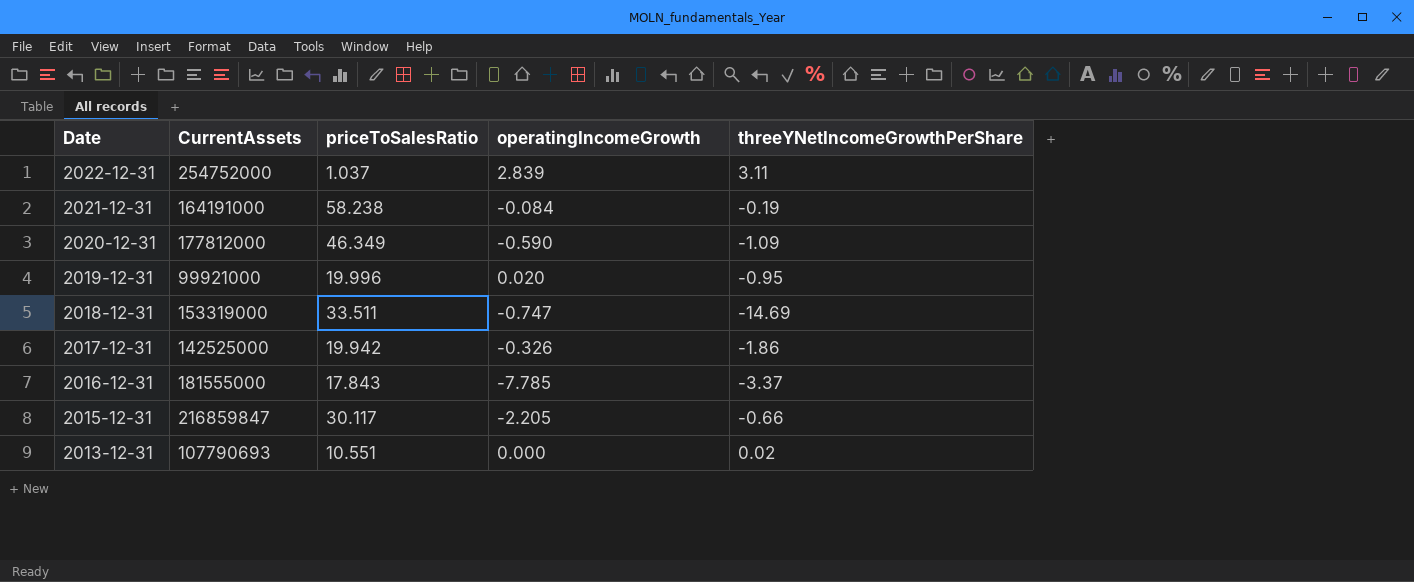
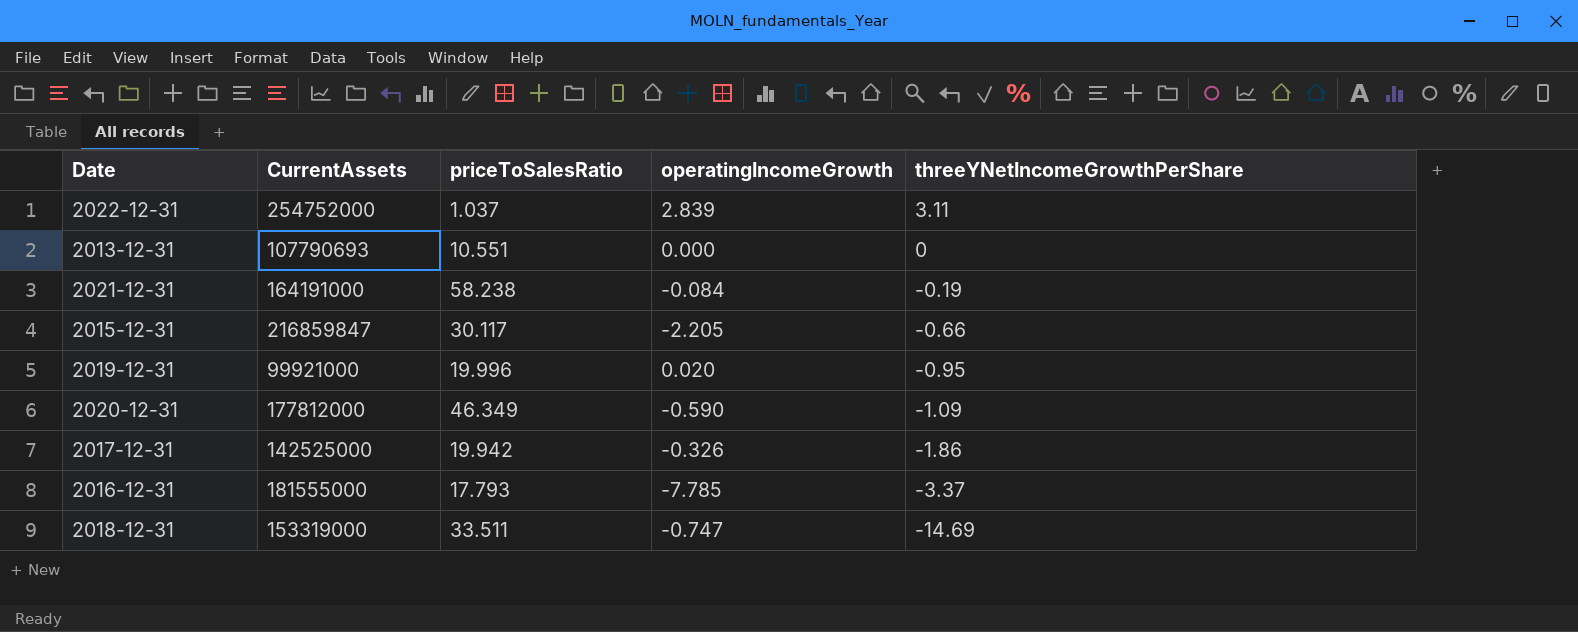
row order: Date descending -> threeYNetIncomeGrowthPerShare descending
2013-12-31 | threeYNetIncomeGrowthPerShare: 0.02 -> 0
2016-12-31 | priceToSalesRatio: 17.843 -> 17.793

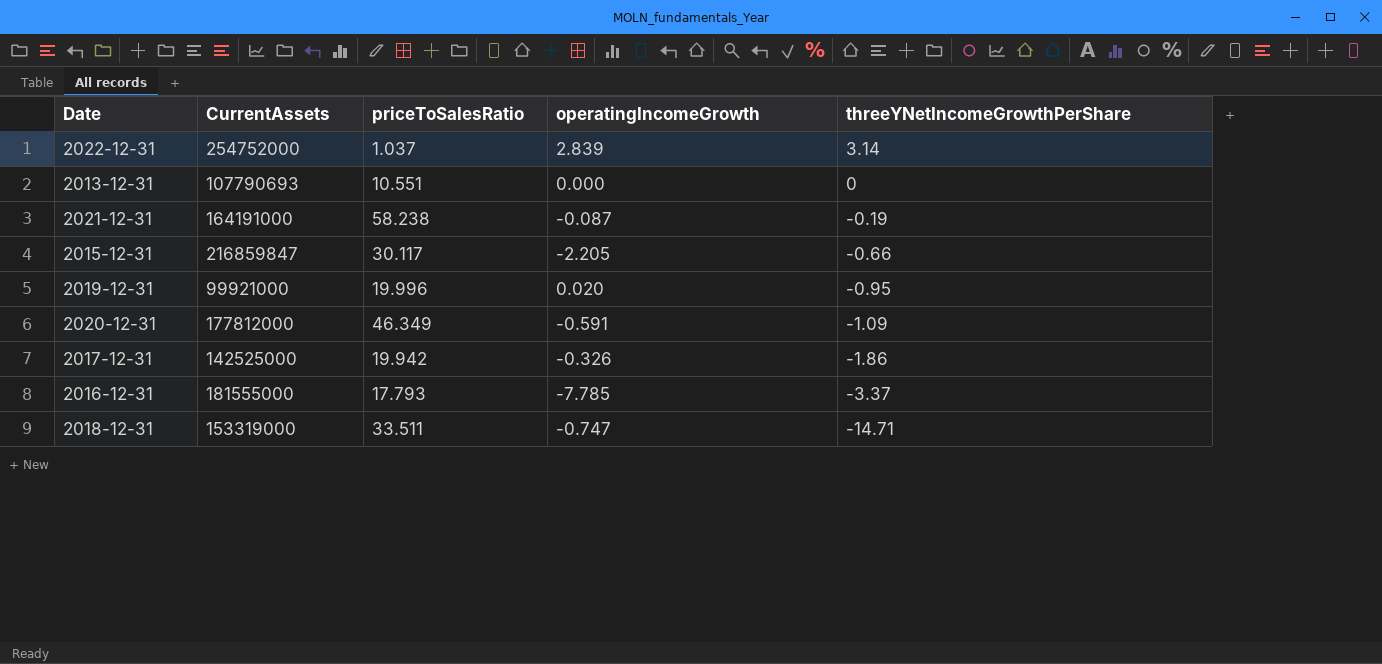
2022-12-31 | threeYNetIncomeGrowthPerShare: 3.11 -> 3.14
2021-12-31 | operatingIncomeGrowth: -0.084 -> -0.087
2020-12-31 | operatingIncomeGrowth: -0.590 -> -0.591
2018-12-31 | threeYNetIncomeGrowthPerShare: -14.69 -> -14.71

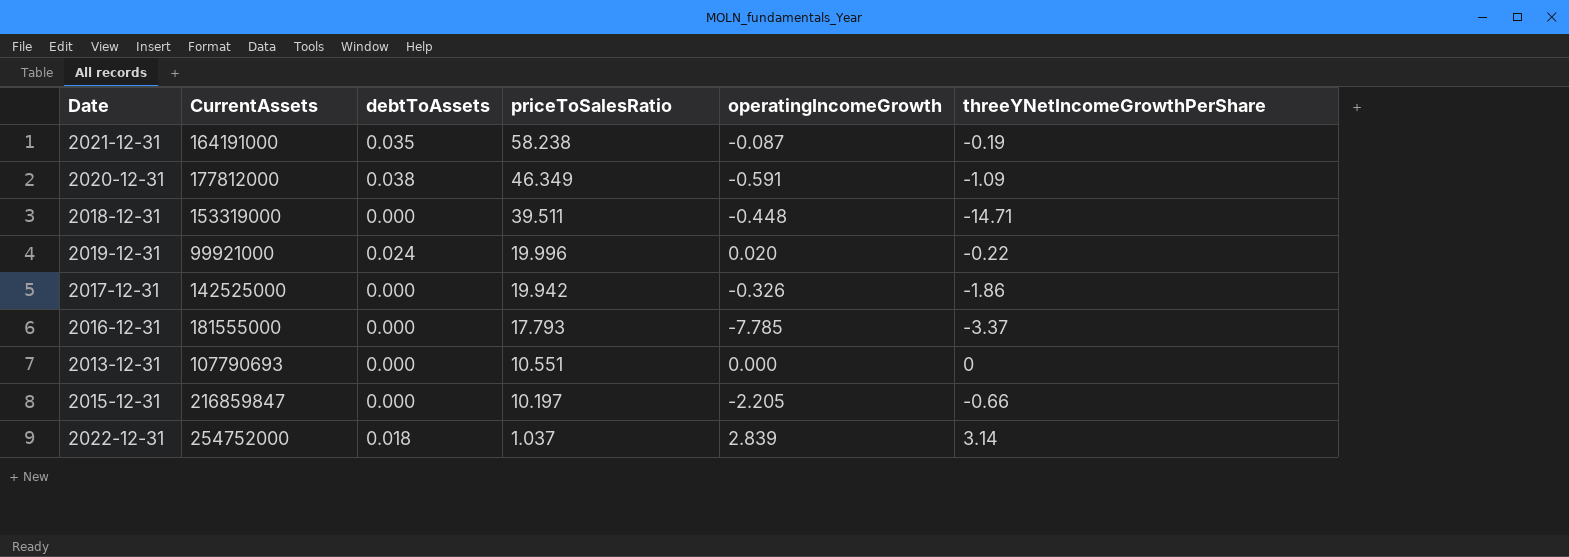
row order: threeYNetIncomeGrowthPerShare descending -> priceToSalesRatio descending
column debtToAssets | position: none -> 3
2018-12-31 | priceToSalesRatio: 33.511 -> 39.511
2018-12-31 | operatingIncomeGrowth: -0.747 -> -0.448
2019-12-31 | threeYNetIncomeGrowthPerShare: -0.95 -> -0.22
2015-12-31 | priceToSalesRatio: 30.117 -> 10.197

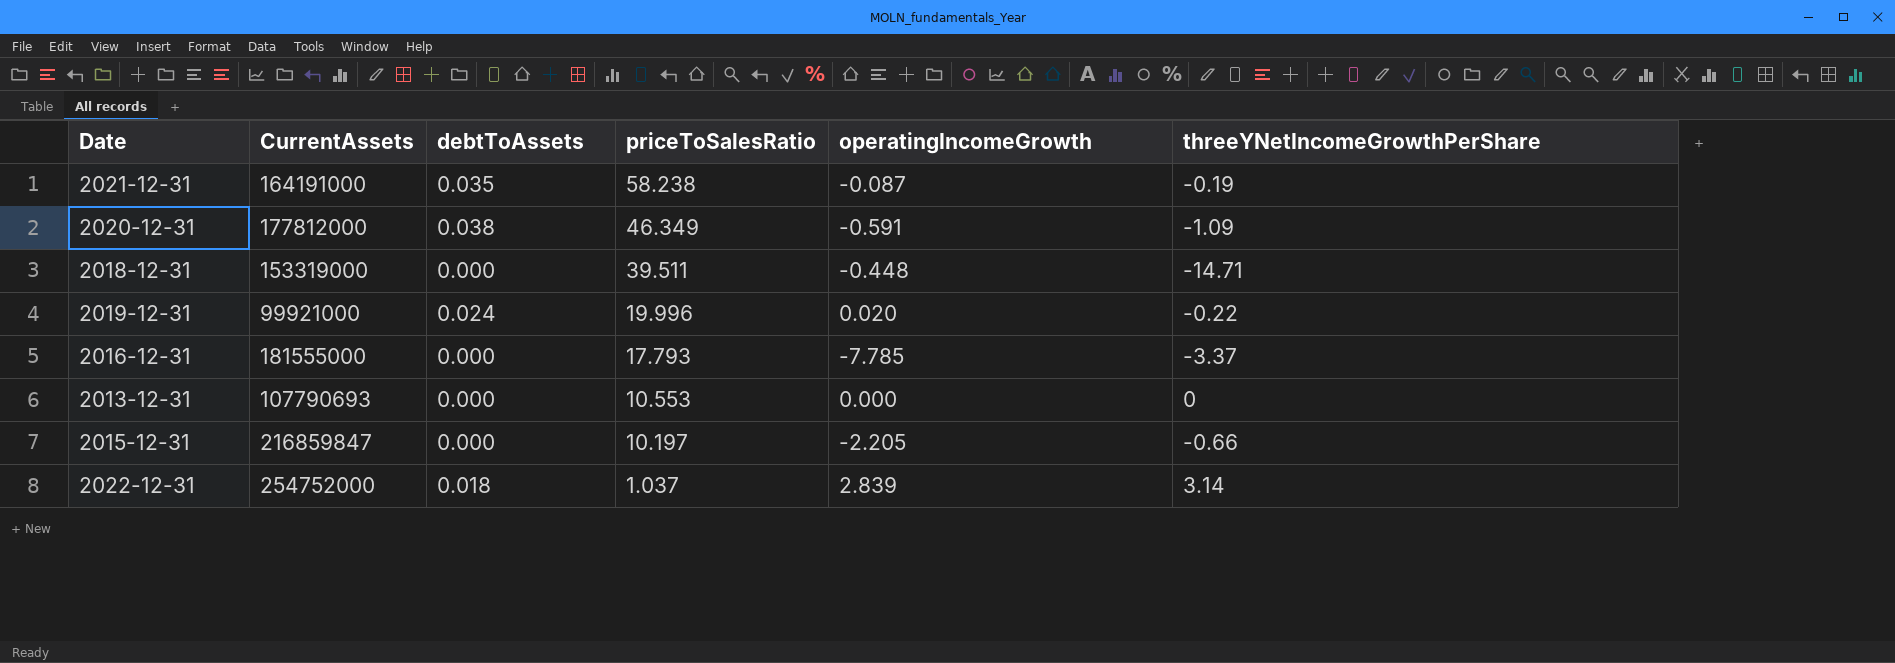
row 2017-12-31: 142525000 | 0.000 | 19.942 | -0.326 | -1.86 -> none
2013-12-31 | priceToSalesRatio: 10.551 -> 10.553

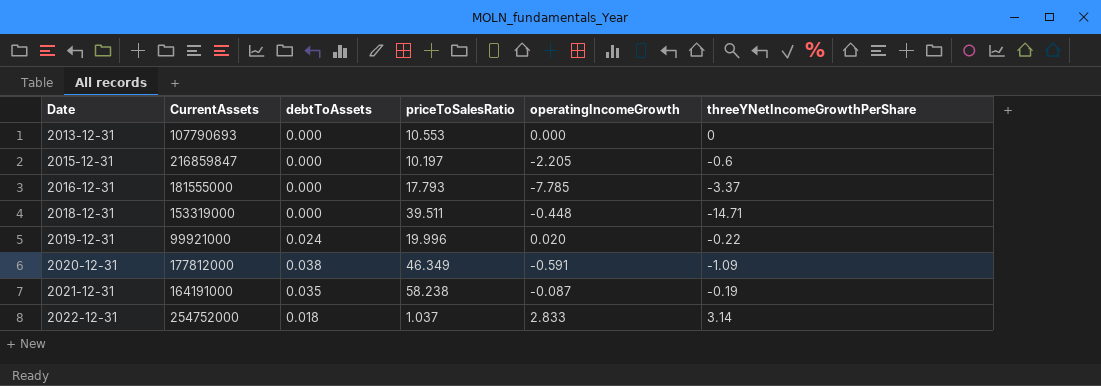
row order: priceToSalesRatio descending -> Date ascending
2015-12-31 | threeYNetIncomeGrowthPerShare: -0.66 -> -0.6
2022-12-31 | operatingIncomeGrowth: 2.839 -> 2.833

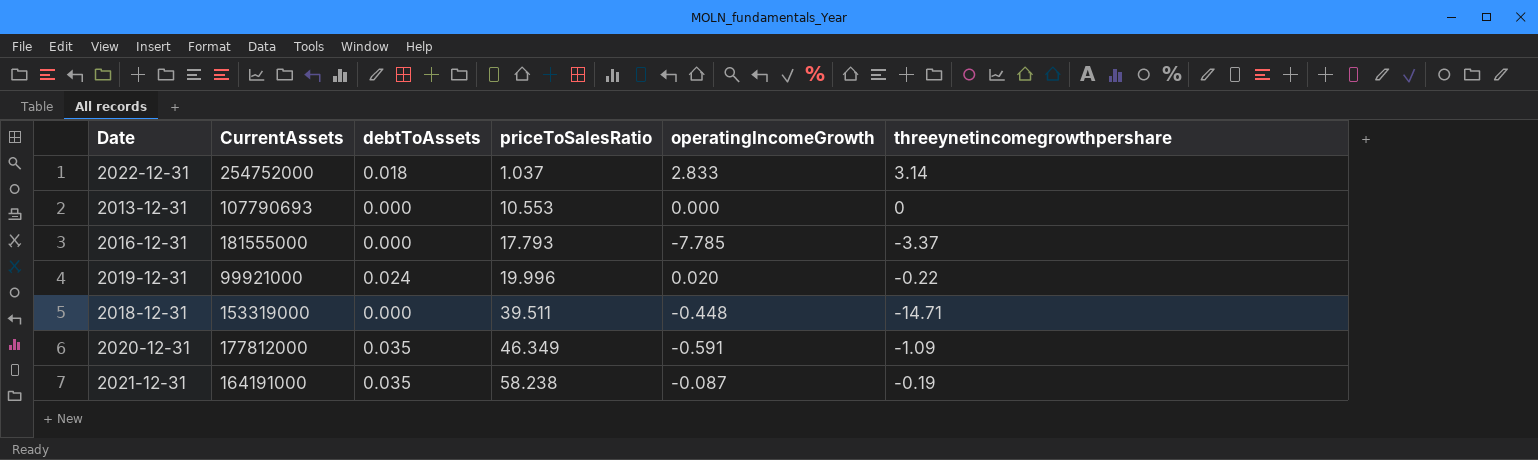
row order: Date ascending -> priceToSalesRatio ascending
column name: threeYNetIncomeGrowthPerShare -> threeynetincomegrowthpershare
row 2015-12-31: 216859847 | 0.000 | 10.197 | -2.205 | -0.6 -> none
2020-12-31 | debtToAssets: 0.038 -> 0.035

